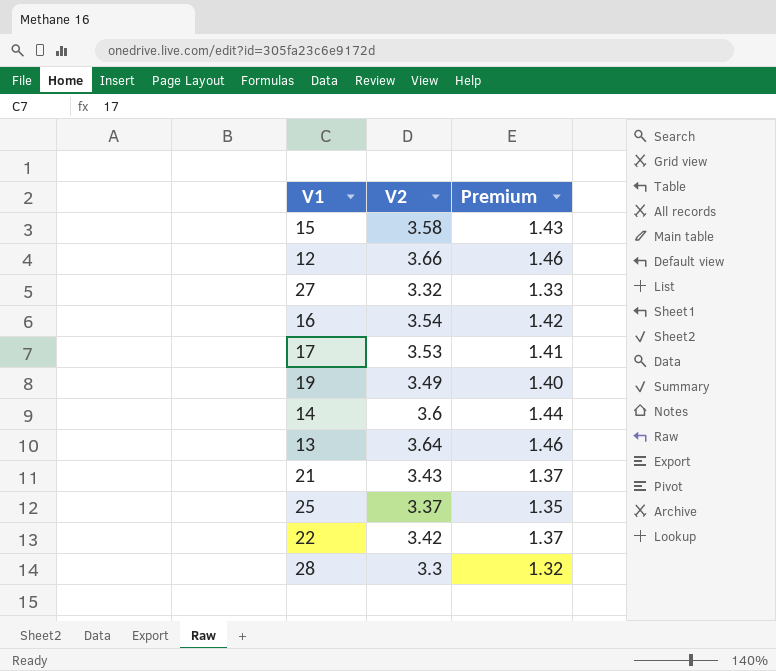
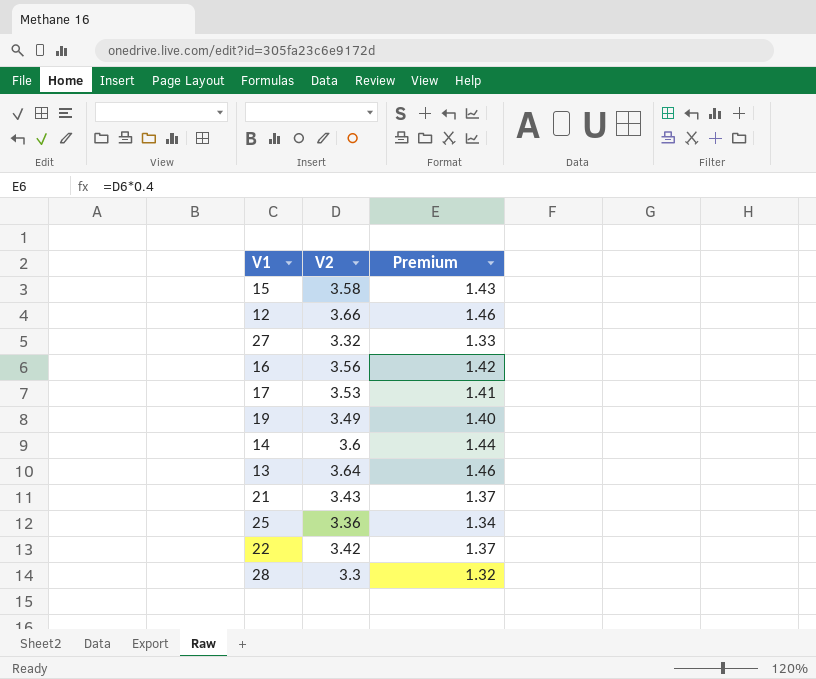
16 | V2: 3.54 -> 3.56
25 | V2: 3.37 -> 3.36
25 | Premium: 1.35 -> 1.34

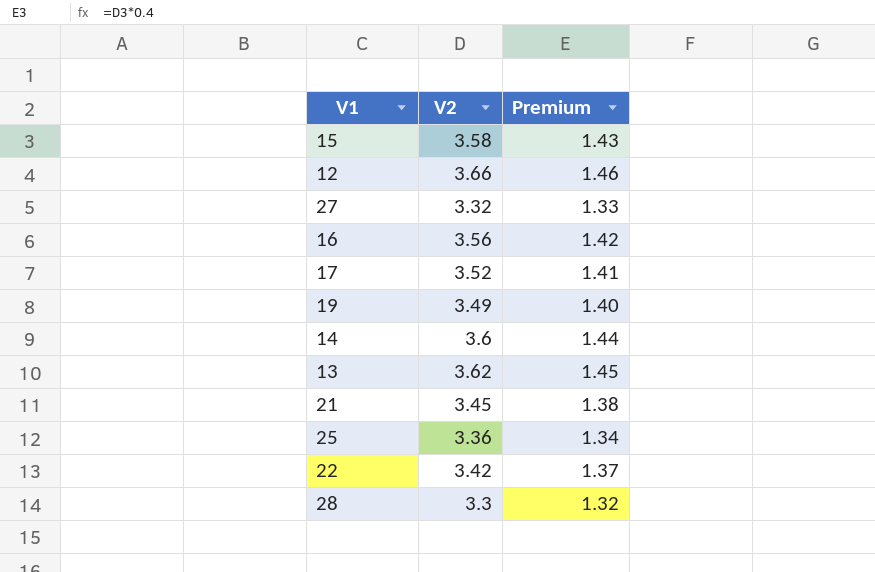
17 | V2: 3.53 -> 3.52
13 | V2: 3.64 -> 3.62
13 | Premium: 1.46 -> 1.45
21 | V2: 3.43 -> 3.45
21 | Premium: 1.37 -> 1.38

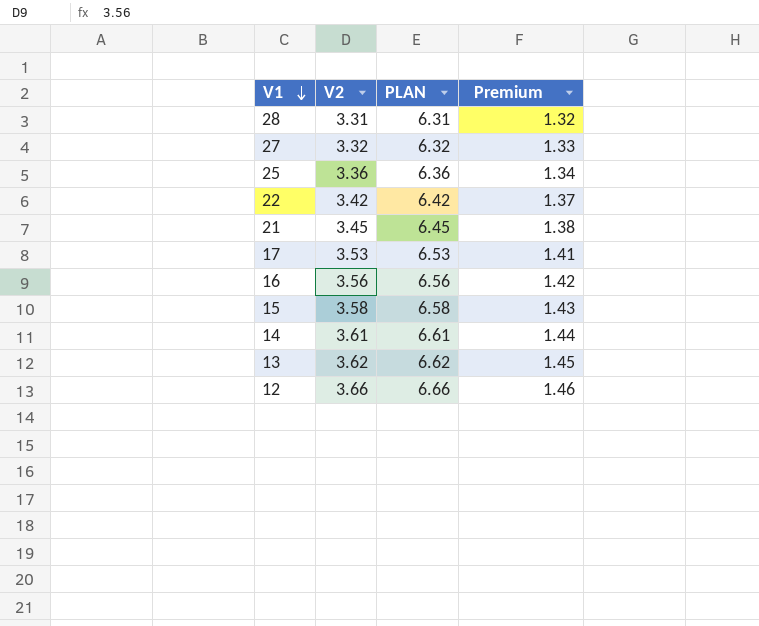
row order: none -> V1 descending
column PLAN | formula: none -> [V2] + 3
row 19: 3.49 | 1.40 -> none
28 | V2: 3.3 -> 3.31
17 | V2: 3.52 -> 3.53
14 | V2: 3.6 -> 3.61

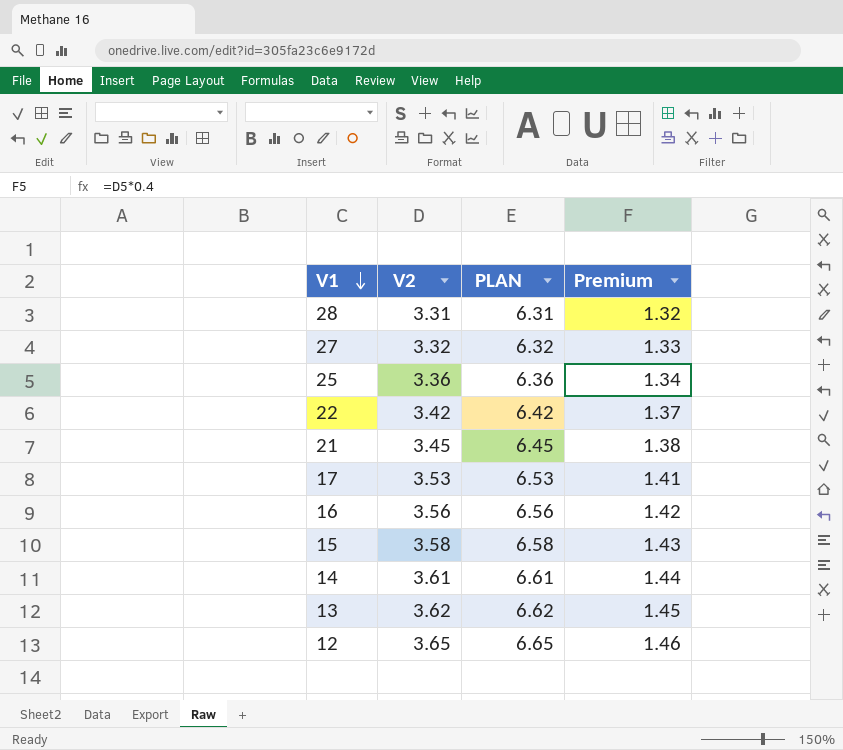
12 | V2: 3.66 -> 3.65
12 | PLAN: 6.66 -> 6.65

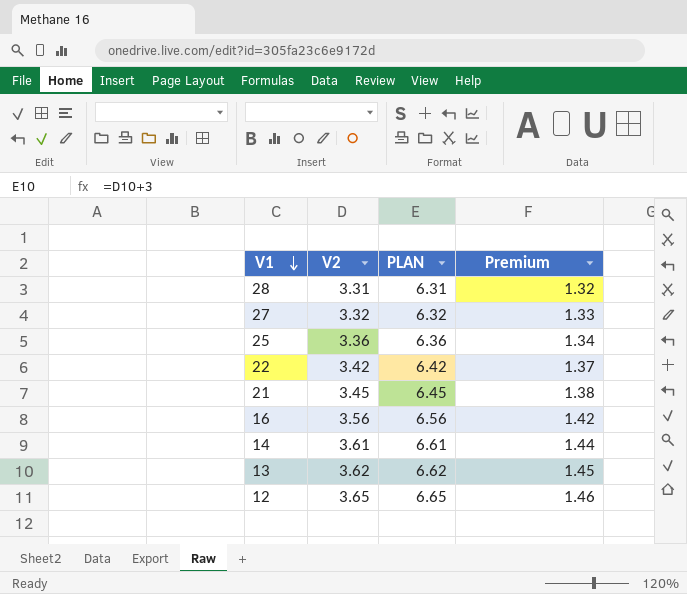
row 17: 3.53 | 6.53 | 1.41 -> none
row 15: 3.58 | 6.58 | 1.43 -> none

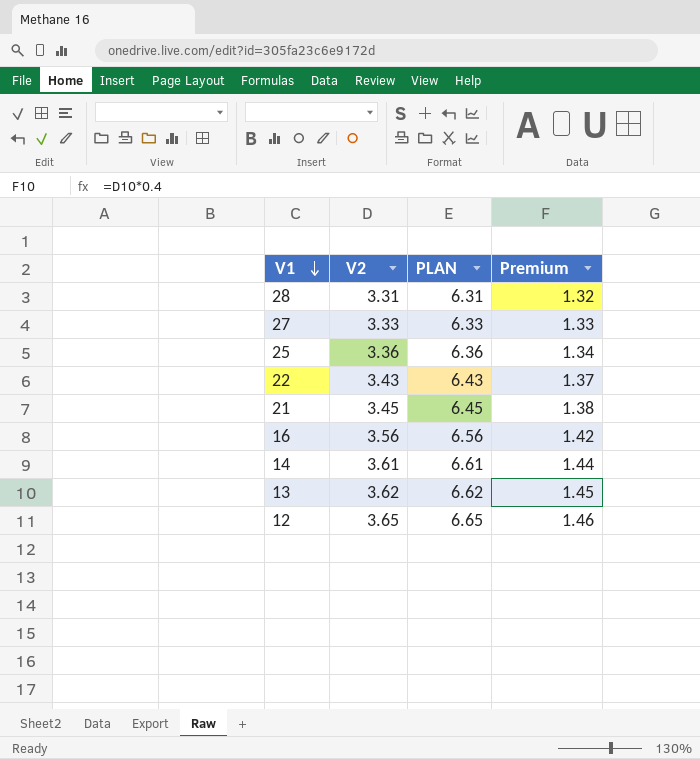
27 | V2: 3.32 -> 3.33
27 | PLAN: 6.32 -> 6.33
22 | V2: 3.42 -> 3.43
22 | PLAN: 6.42 -> 6.43

